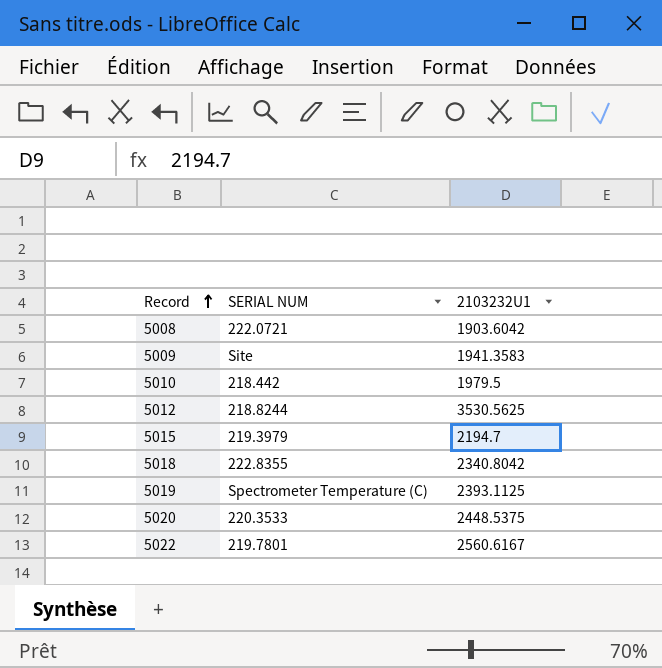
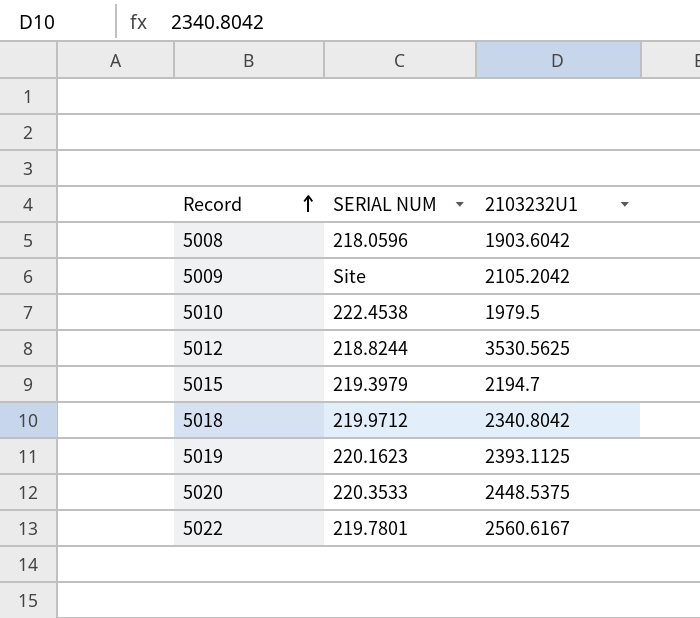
5008 | SERIAL NUM: 222.0721 -> 218.0596
5009 | 2103232U1: 1941.3583 -> 2105.2042
5010 | SERIAL NUM: 218.442 -> 222.4538
5018 | SERIAL NUM: 222.8355 -> 219.9712
5019 | SERIAL NUM: Spectrometer Temperature (C) -> 220.1623

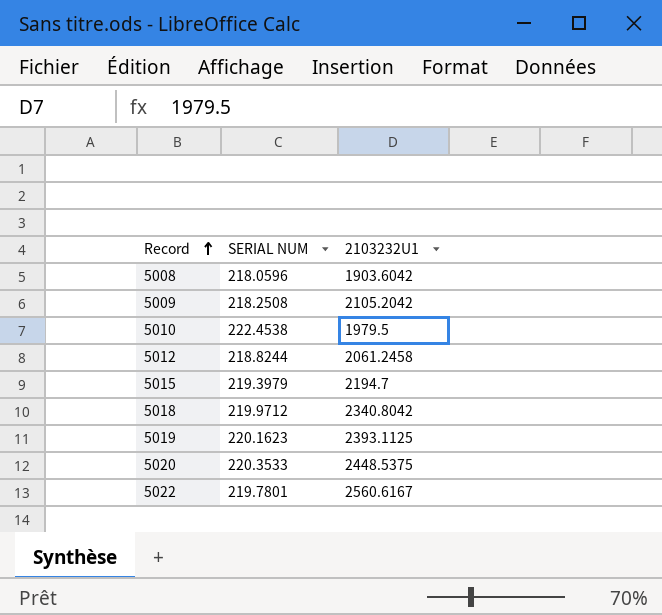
5009 | SERIAL NUM: Site -> 218.2508
5012 | 2103232U1: 3530.5625 -> 2061.2458

